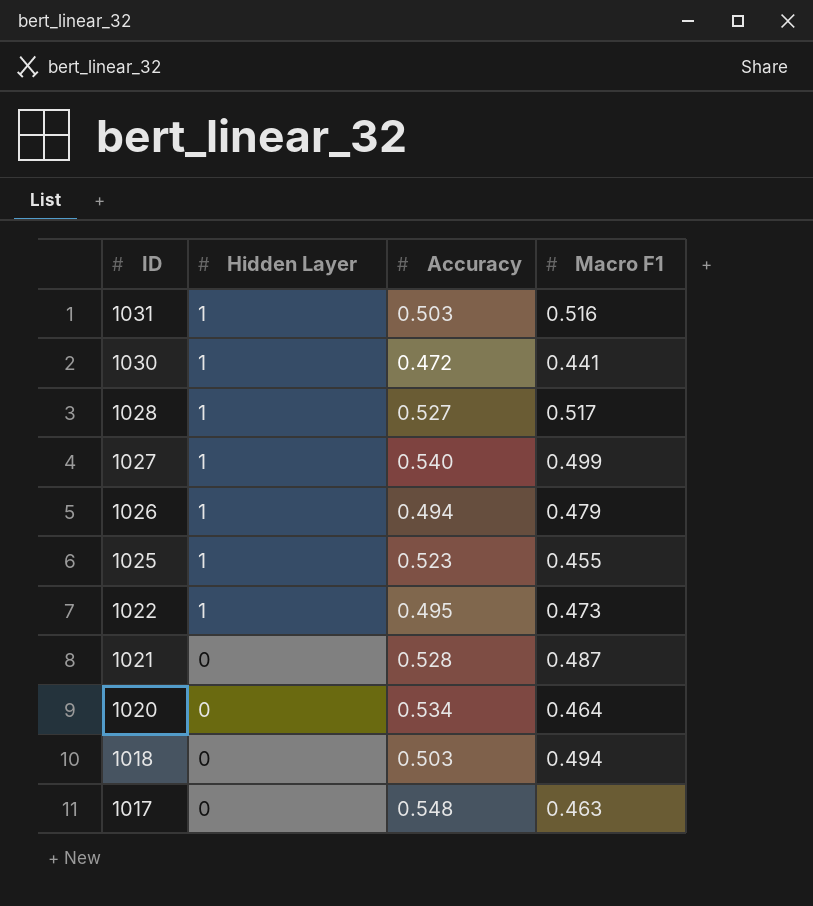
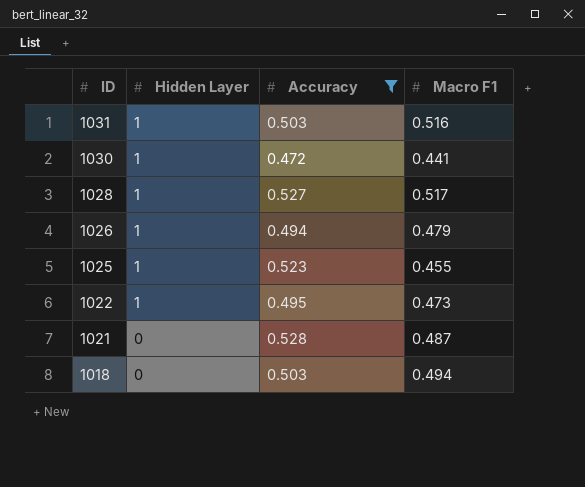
filter: none -> Accuracy <= 0.528

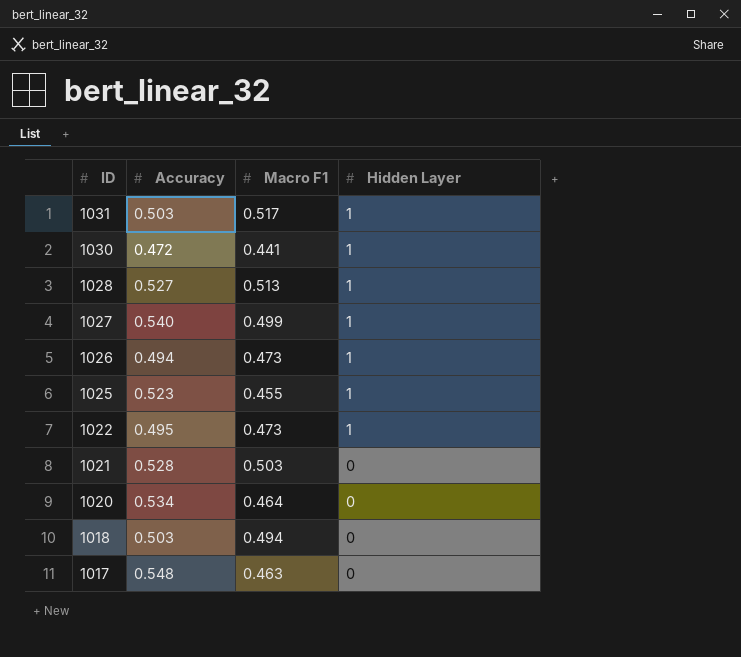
filter: Accuracy <= 0.528 -> none
column Hidden Layer | position: 2 -> 4
1031 | Macro F1: 0.516 -> 0.517
1028 | Macro F1: 0.517 -> 0.513
1026 | Macro F1: 0.479 -> 0.473
1021 | Macro F1: 0.487 -> 0.503

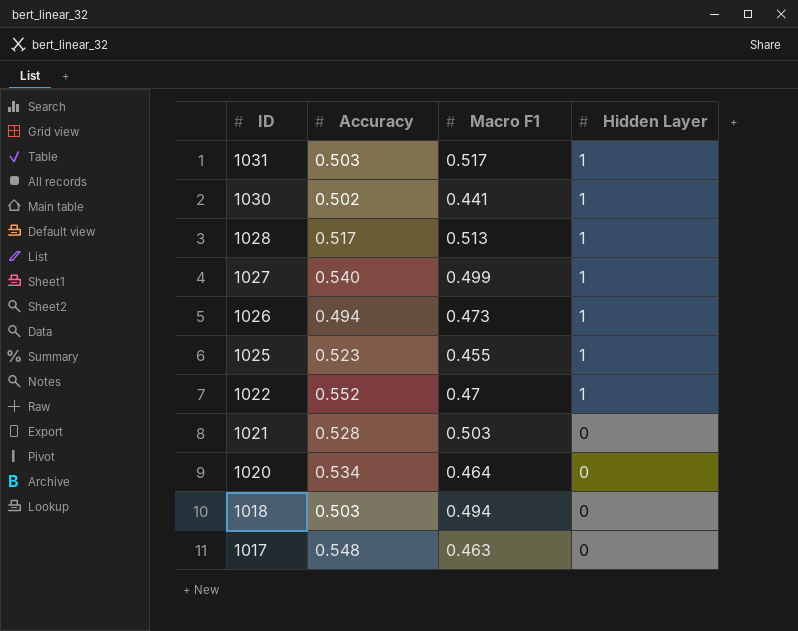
1030 | Accuracy: 0.472 -> 0.502
1028 | Accuracy: 0.527 -> 0.517
1022 | Accuracy: 0.495 -> 0.552
1022 | Macro F1: 0.473 -> 0.47

